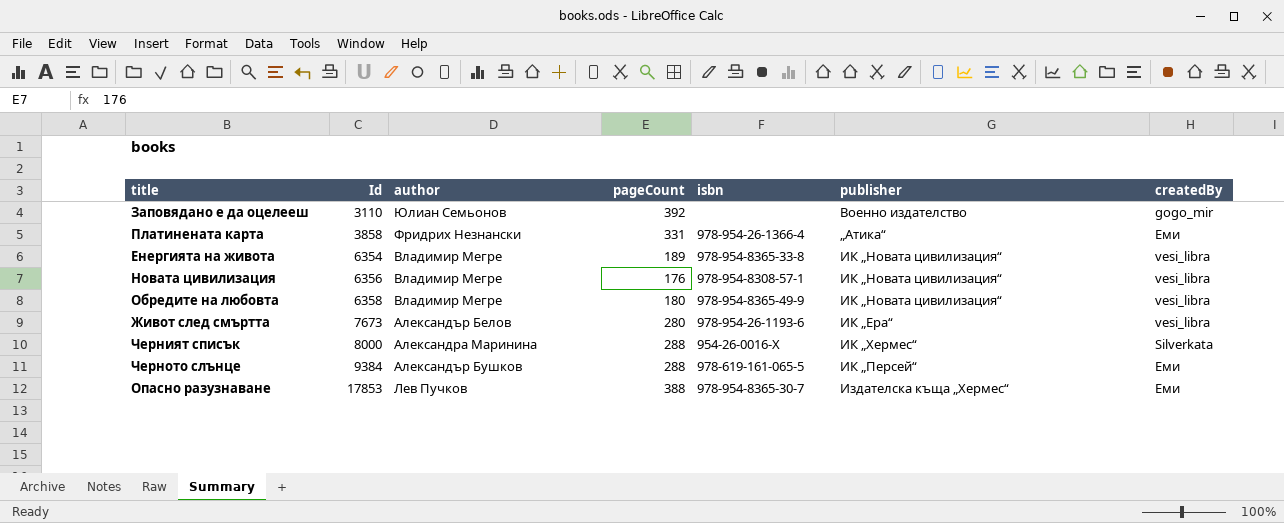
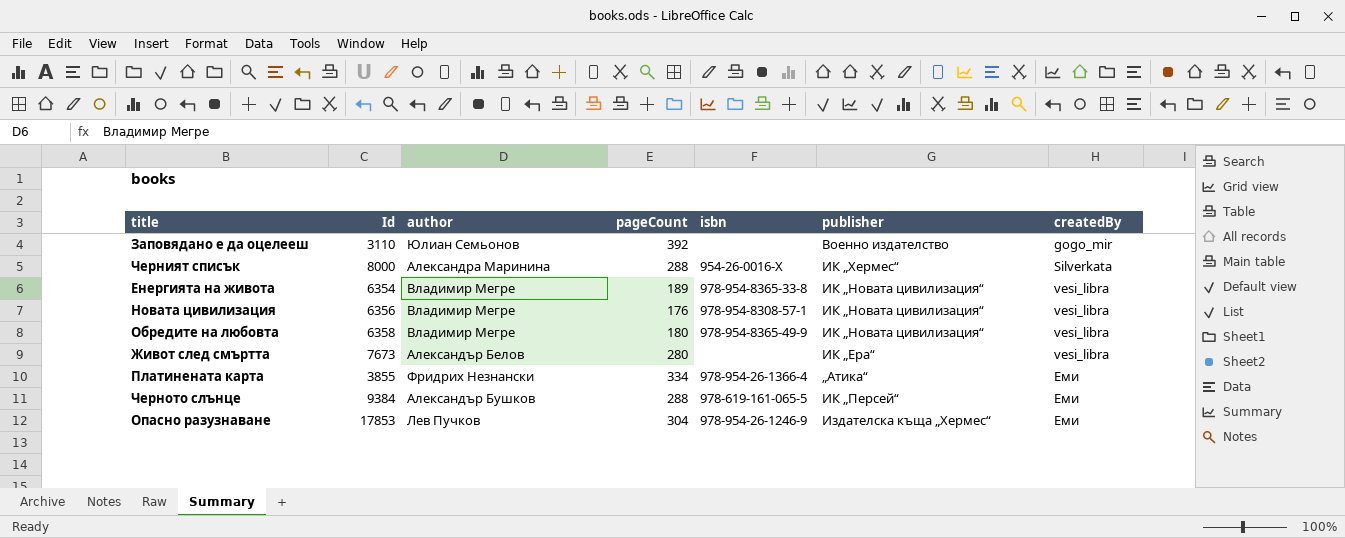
row order: Id ascending -> createdBy ascending
Живот след смъртта | isbn: 978-954-26-1193-6 -> none
Платинената карта | Id: 3858 -> 3855
Платинената карта | pageCount: 331 -> 334
Опасно разузнаване | pageCount: 388 -> 304
Опасно разузнаване | isbn: 978-954-8365-30-7 -> 978-954-26-1246-9

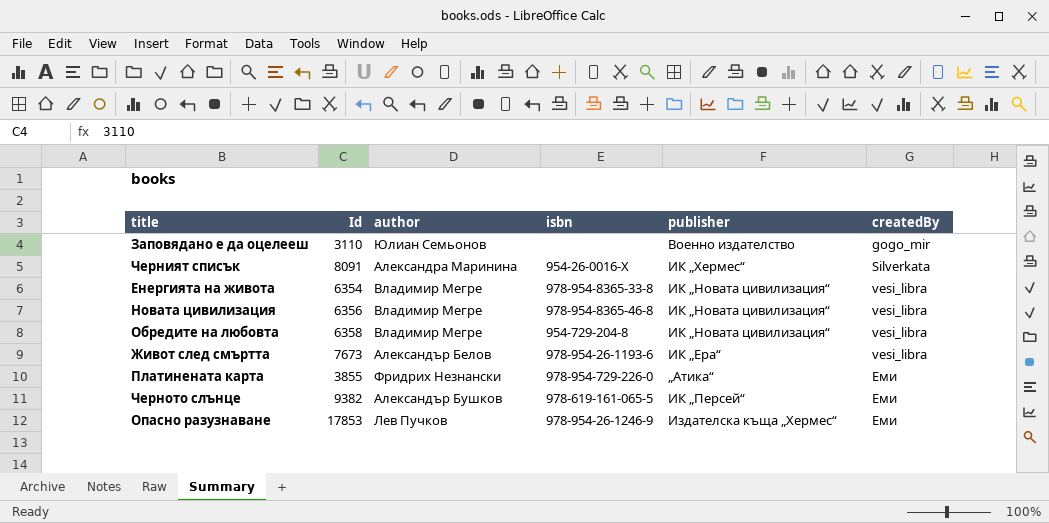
column pageCount | position: 4 -> none
Черният списък | Id: 8000 -> 8091
Новата цивилизация | isbn: 978-954-8308-57-1 -> 978-954-8365-46-8
Обредите на любовта | isbn: 978-954-8365-49-9 -> 954-729-204-8
Живот след смъртта | isbn: none -> 978-954-26-1193-6
Платинената карта | isbn: 978-954-26-1366-4 -> 978-954-729-226-0
Черното слънце | Id: 9384 -> 9382

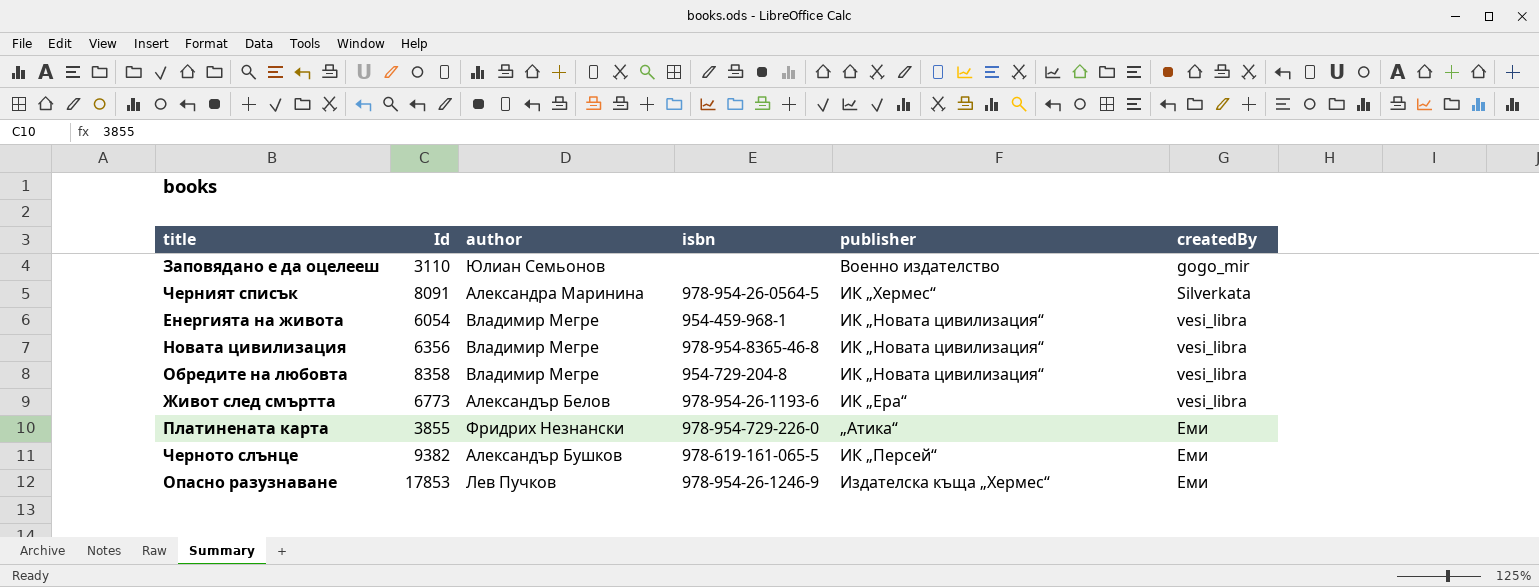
Черният списък | isbn: 954-26-0016-X -> 978-954-26-0564-5
Енергията на живота | Id: 6354 -> 6054
Енергията на живота | isbn: 978-954-8365-33-8 -> 954-459-968-1
Обредите на любовта | Id: 6358 -> 8358
Живот след смъртта | Id: 7673 -> 6773

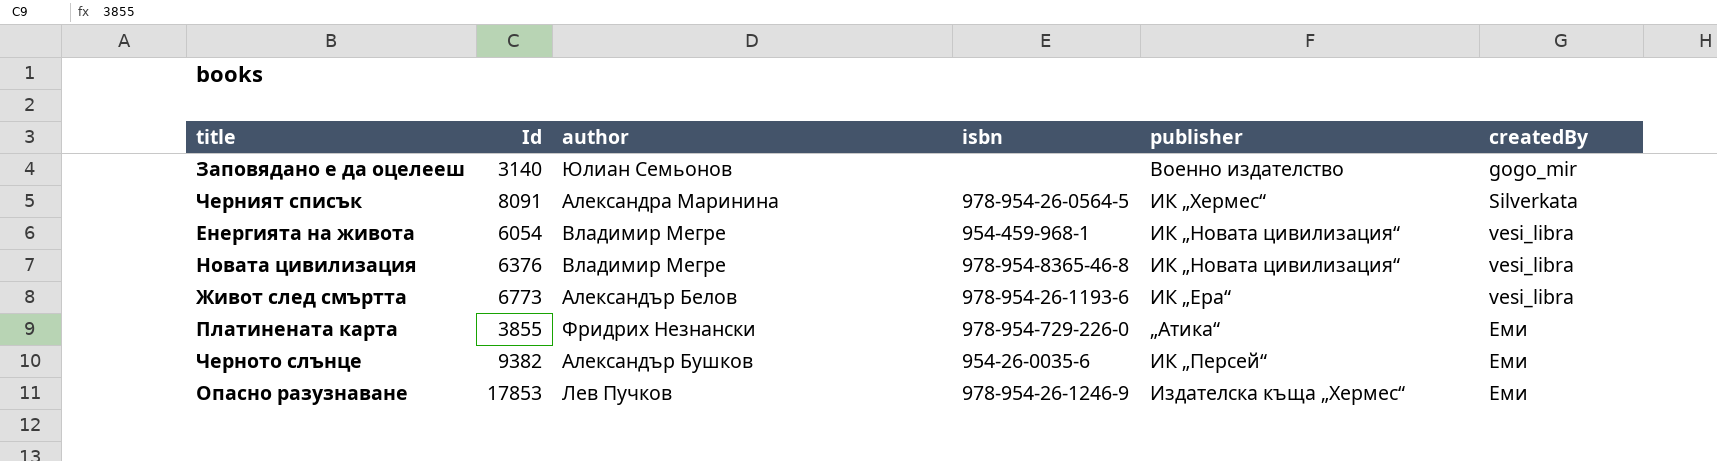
row Обредите на любовта: 8358 | Владимир Мегре | 954-729-204-8 | ИК „Новата цивилизация“ | vesi_libra -> none
Заповядано е да оцелееш | Id: 3110 -> 3140
Новата цивилизация | Id: 6356 -> 6376
Черното слънце | isbn: 978-619-161-065-5 -> 954-26-0035-6

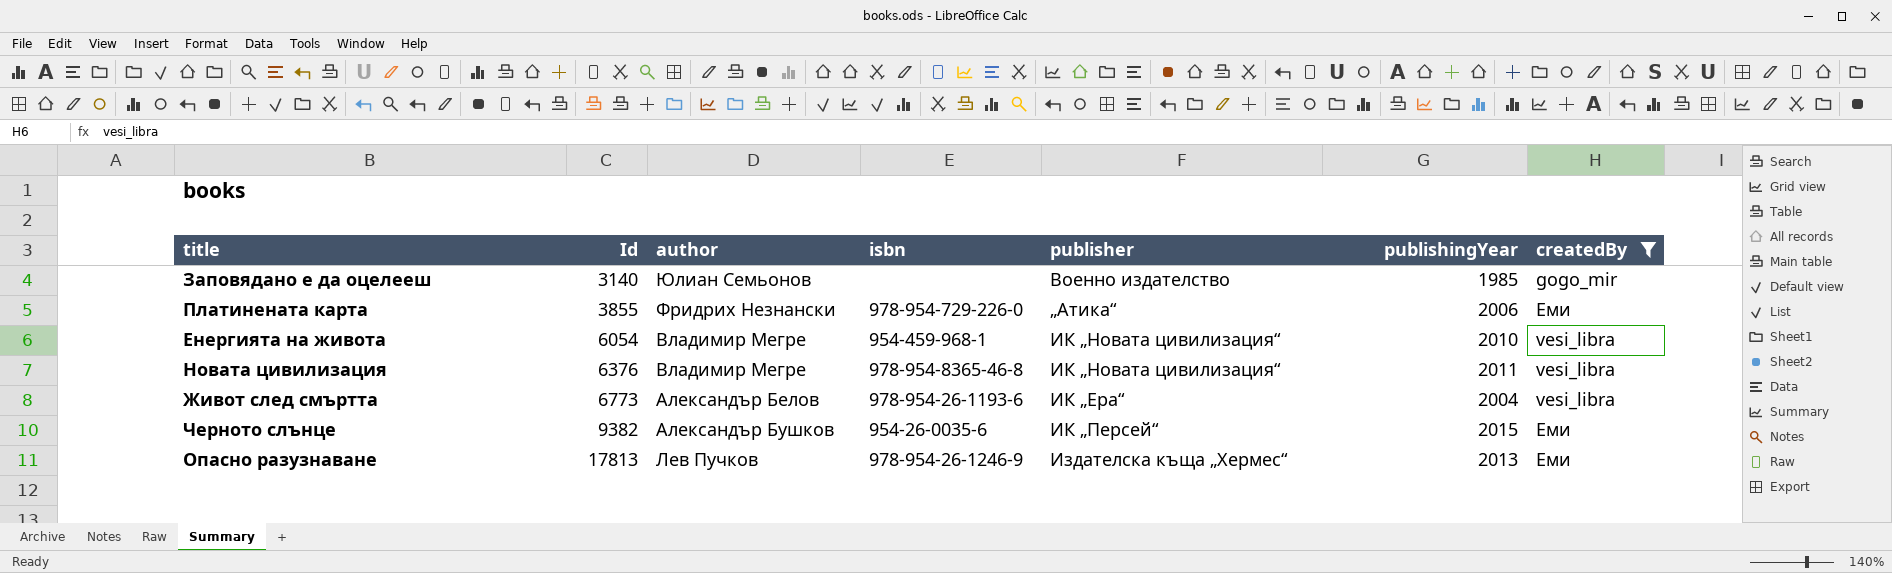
filter: none -> createdBy != Silverkata
row order: createdBy ascending -> Id ascending
column publishingYear | position: none -> 6
Опасно разузнаване | Id: 17853 -> 17813

